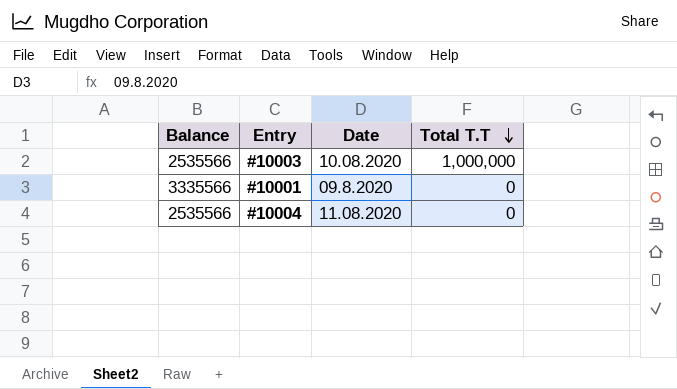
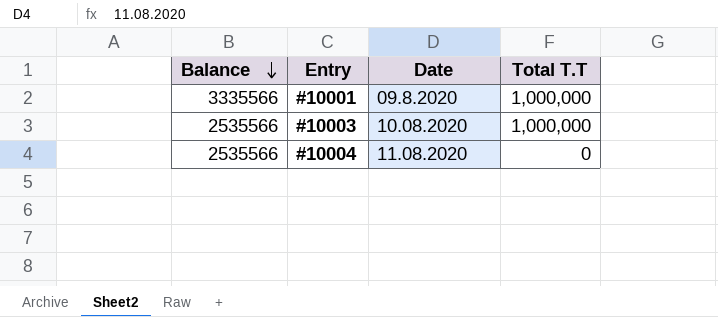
row order: Total T.T descending -> Balance descending
#10001 | Total T.T: 0 -> 1,000,000

